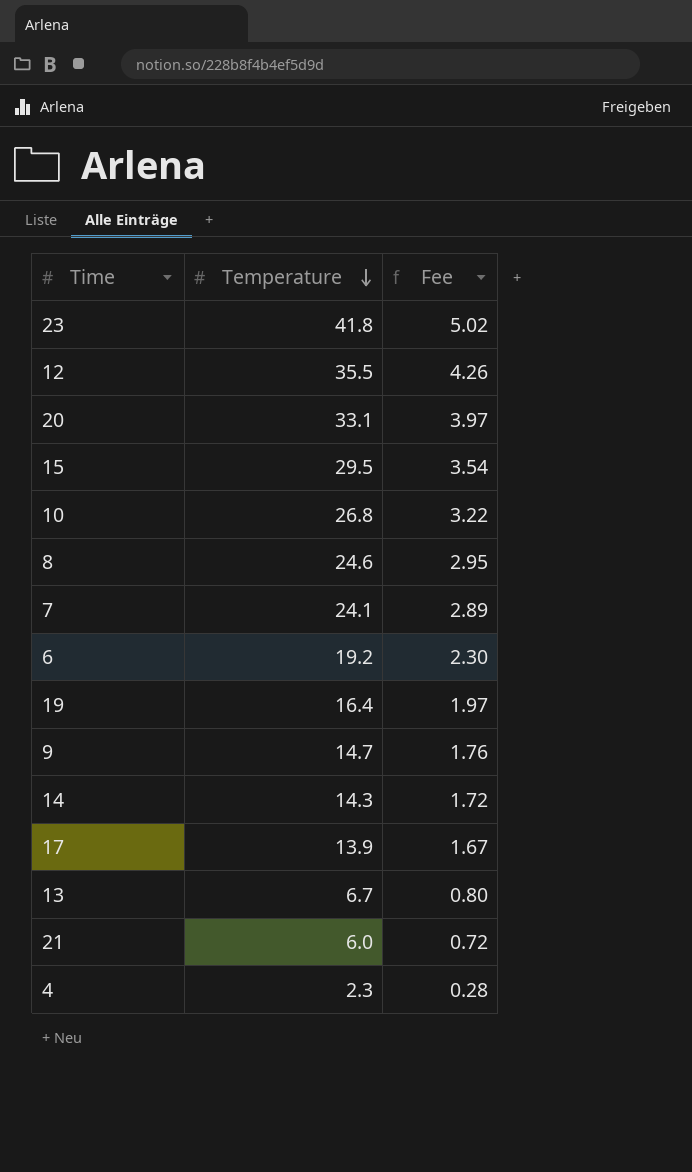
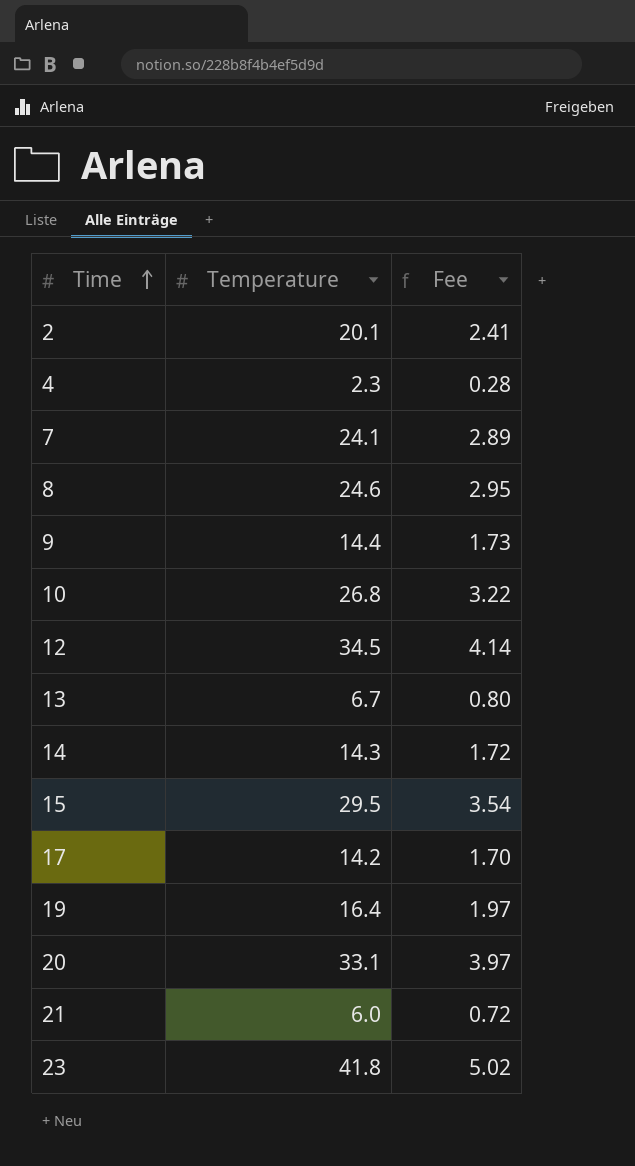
row order: Temperature descending -> Time ascending
row 6: 19.2 | 2.30 -> none
row 2: none -> 20.1 | 2.41
9 | Temperature: 14.7 -> 14.4
9 | Fee: 1.76 -> 1.73
12 | Temperature: 35.5 -> 34.5
12 | Fee: 4.26 -> 4.14
17 | Temperature: 13.9 -> 14.2
17 | Fee: 1.67 -> 1.70

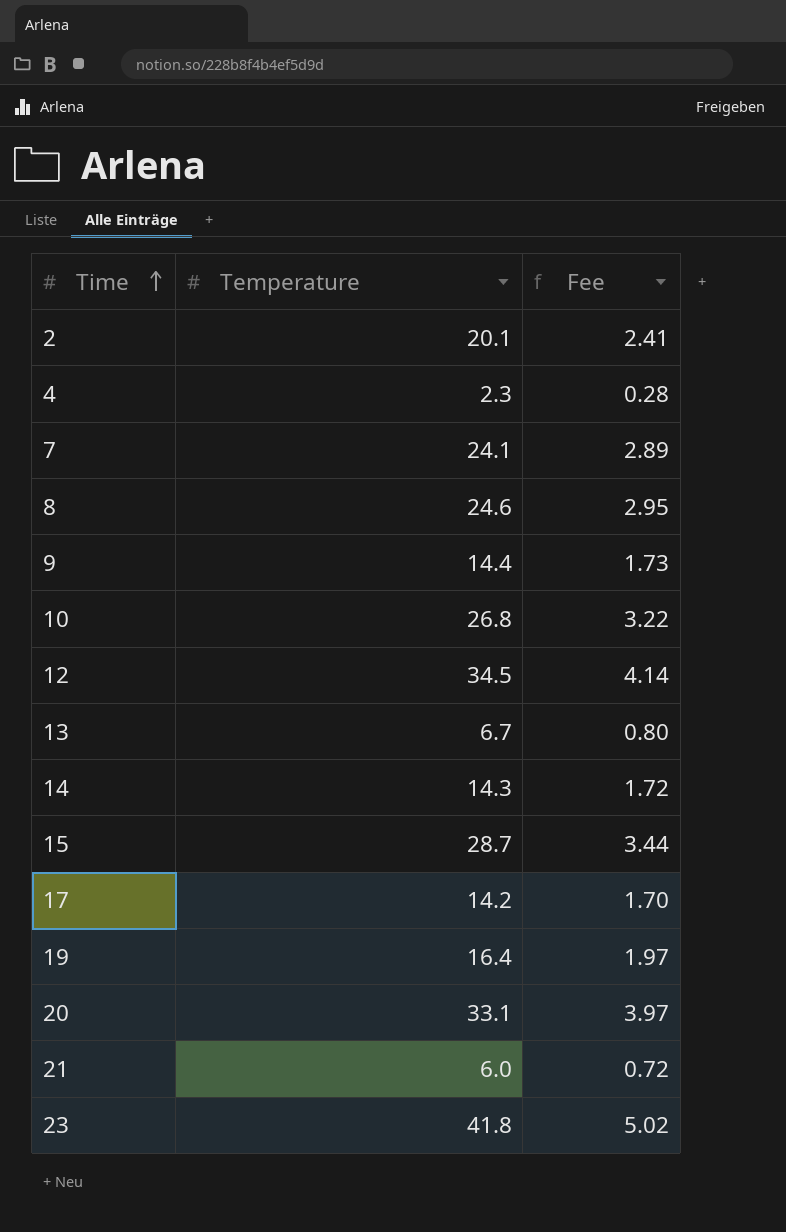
15 | Temperature: 29.5 -> 28.7
15 | Fee: 3.54 -> 3.44

